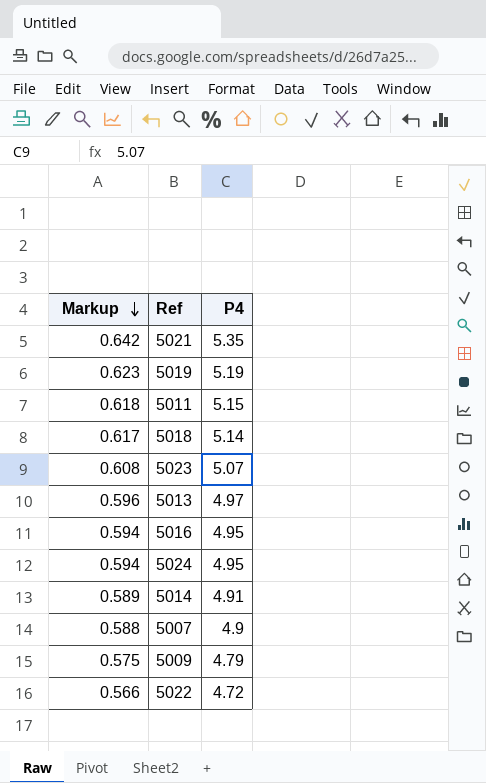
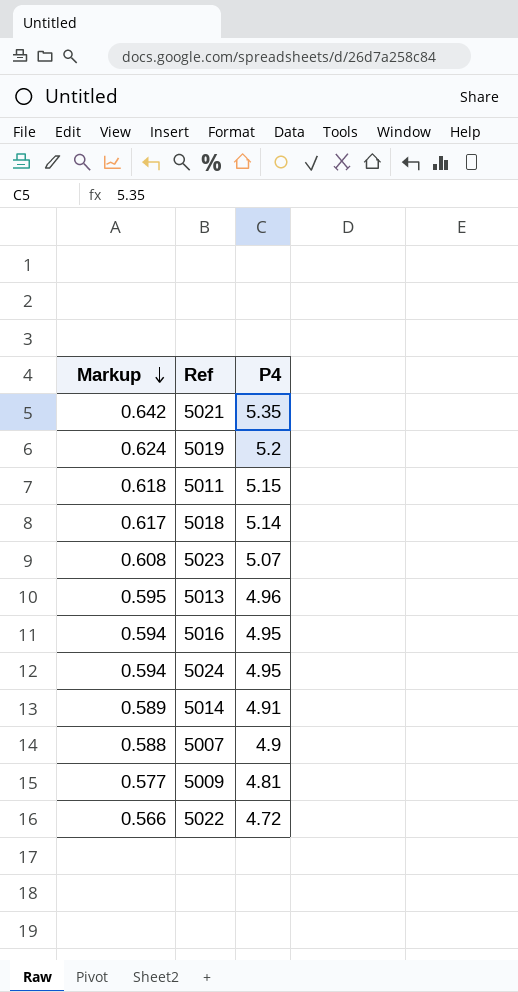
5019 | Markup: 0.623 -> 0.624
5019 | P4: 5.19 -> 5.2
5013 | Markup: 0.596 -> 0.595
5013 | P4: 4.97 -> 4.96
5009 | Markup: 0.575 -> 0.577
5009 | P4: 4.79 -> 4.81

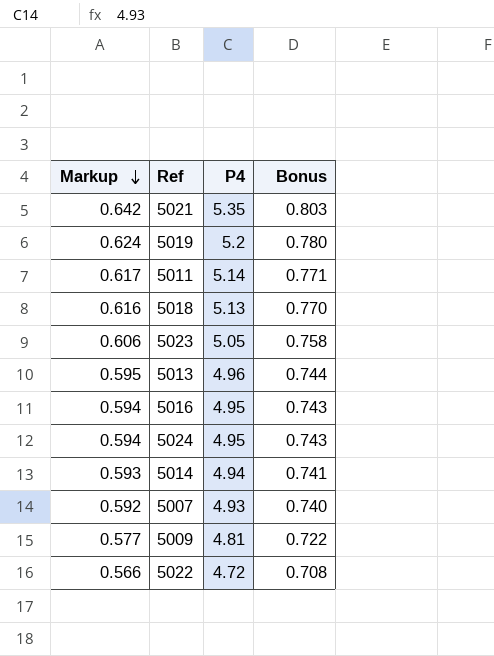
column Bonus | formula: none -> [P4] * 0.15
5011 | Markup: 0.618 -> 0.617
5011 | P4: 5.15 -> 5.14
5018 | Markup: 0.617 -> 0.616
5018 | P4: 5.14 -> 5.13
5023 | Markup: 0.608 -> 0.606
5023 | P4: 5.07 -> 5.05
5014 | Markup: 0.589 -> 0.593
5014 | P4: 4.91 -> 4.94
5007 | Markup: 0.588 -> 0.592
5007 | P4: 4.9 -> 4.93

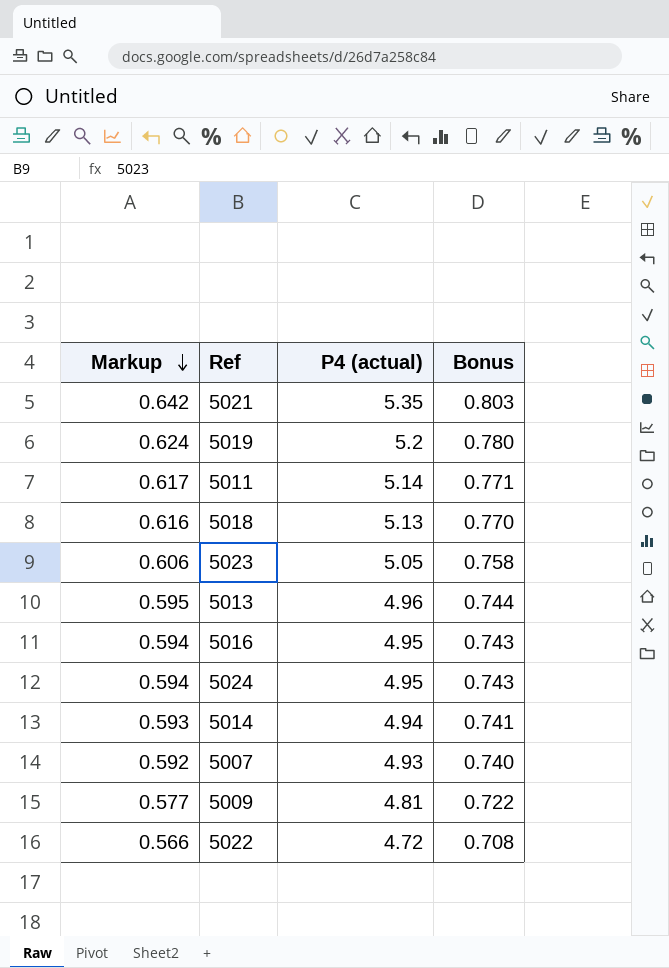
column name: P4 -> P4 (actual)

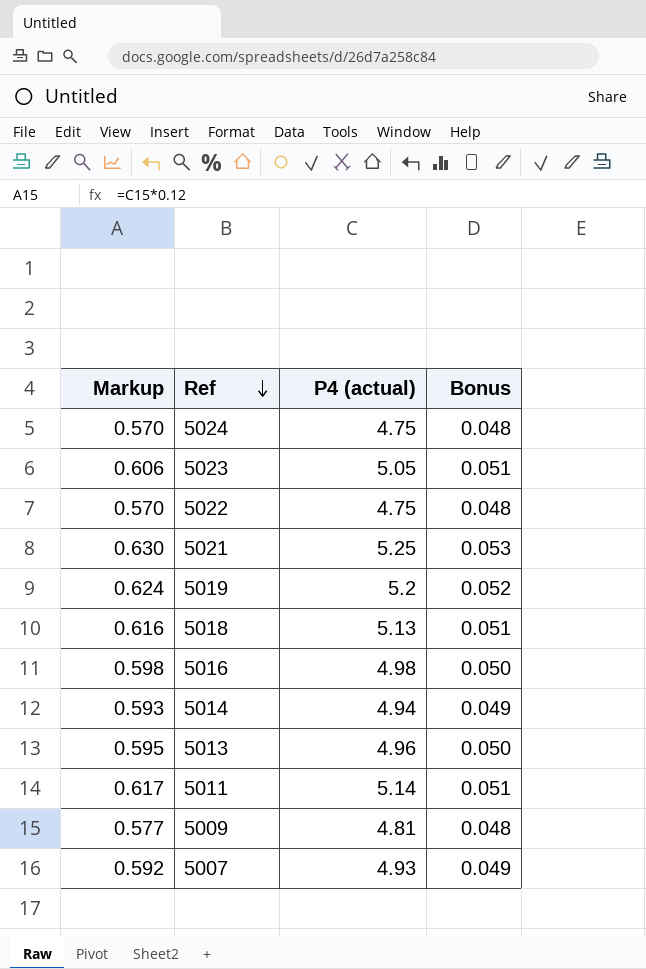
row order: Markup descending -> Ref descending
column Bonus | formula: [P4 (actual)] * 0.15 -> [P4 (actual)] * 0.01
5024 | Markup: 0.594 -> 0.570
5024 | P4 (actual): 4.95 -> 4.75
5022 | Markup: 0.566 -> 0.570
5022 | P4 (actual): 4.72 -> 4.75
5021 | Markup: 0.642 -> 0.630
5021 | P4 (actual): 5.35 -> 5.25
5016 | Markup: 0.594 -> 0.598
5016 | P4 (actual): 4.95 -> 4.98

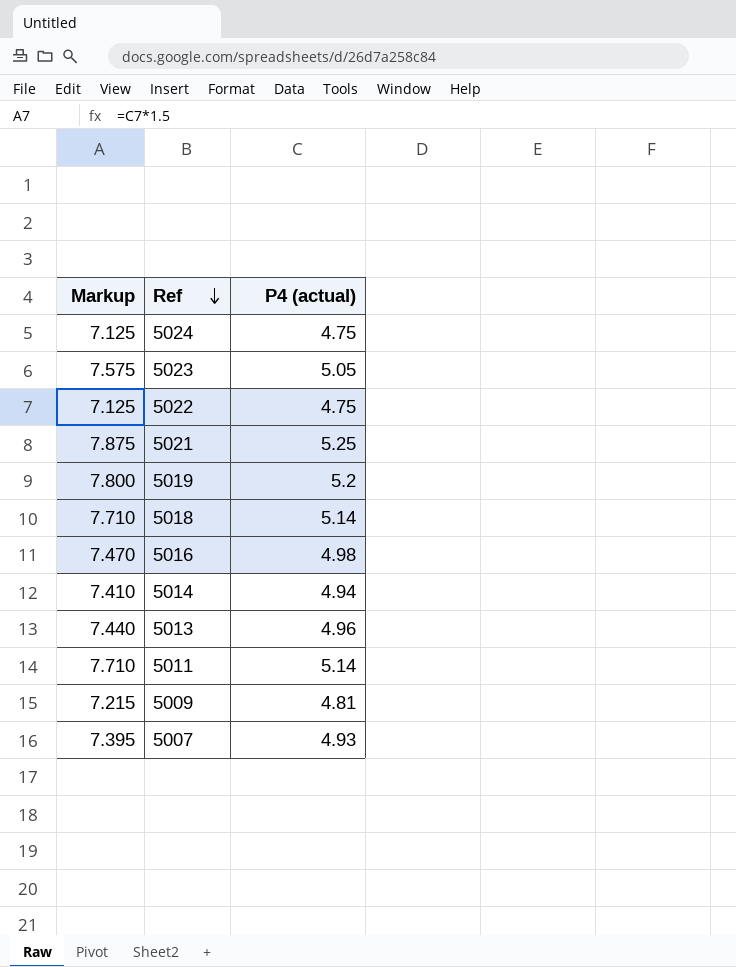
column Bonus | formula: [P4 (actual)] * 0.01 -> none
column Markup | formula: [P4 (actual)] * 0.12 -> [P4 (actual)] * 1.5
5018 | P4 (actual): 5.13 -> 5.14

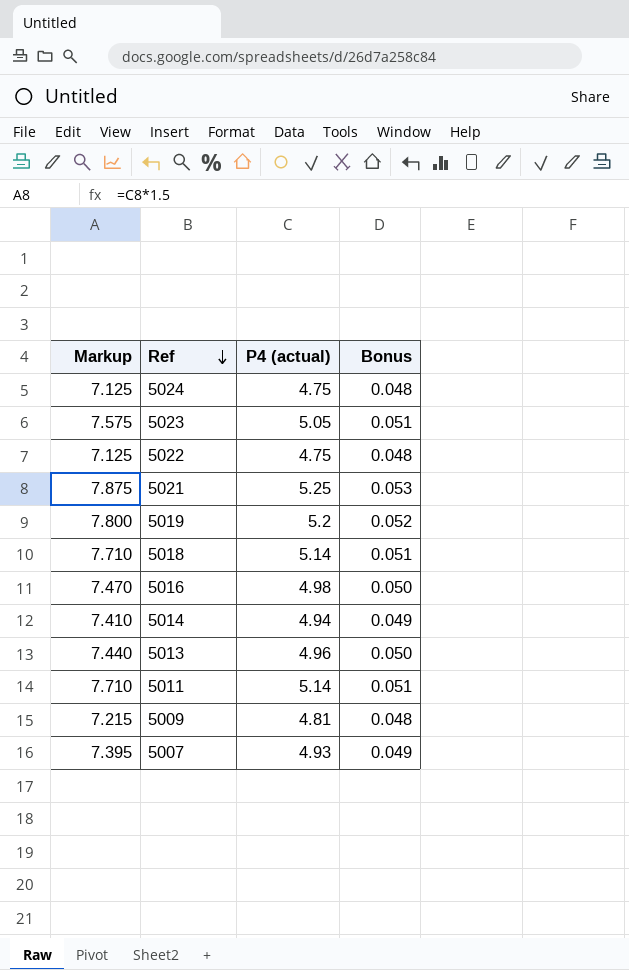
column Bonus | formula: none -> [P4 (actual)] * 0.01

